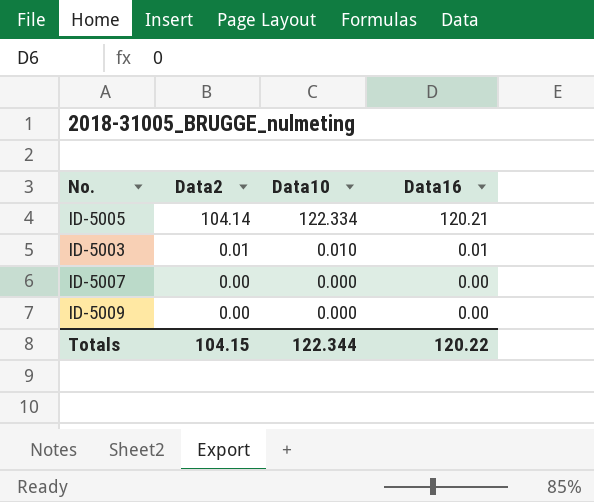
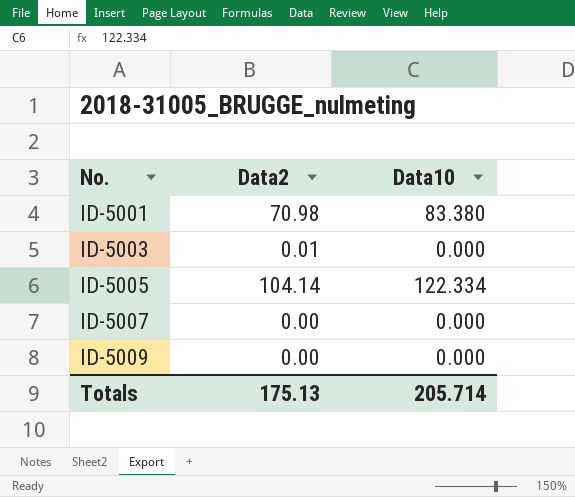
row order: Data2 descending -> No. ascending
column Data16 | position: 4 -> none
row ID-5001: none -> 70.98 | 83.380
ID-5003 | Data10: 0.010 -> 0.000
Totals | Data2: 104.15 -> 175.13
Totals | Data10: 122.344 -> 205.714

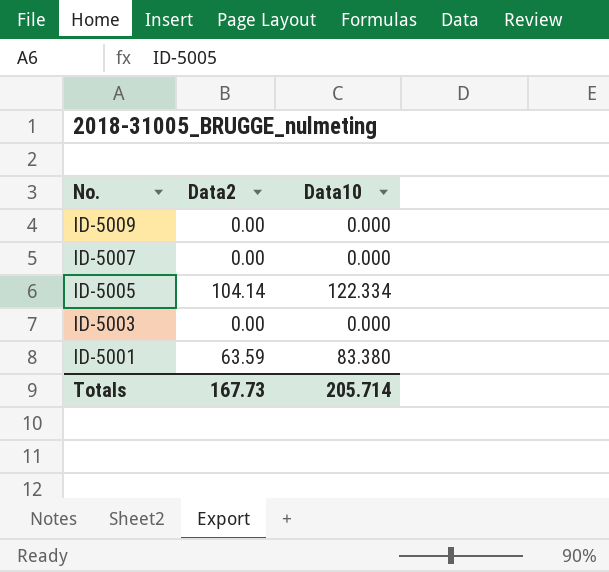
row order: No. ascending -> No. descending
ID-5003 | Data2: 0.01 -> 0.00
ID-5001 | Data2: 70.98 -> 63.59
Totals | Data2: 175.13 -> 167.73

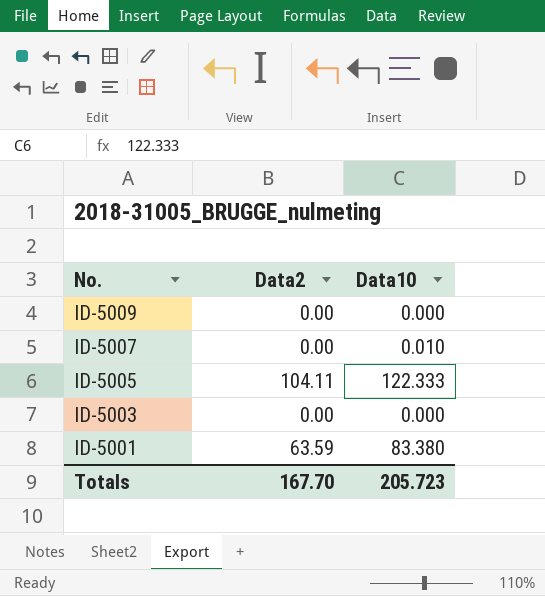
ID-5007 | Data10: 0.000 -> 0.010
ID-5005 | Data2: 104.14 -> 104.11
ID-5005 | Data10: 122.334 -> 122.333
Totals | Data2: 167.73 -> 167.70
Totals | Data10: 205.714 -> 205.723

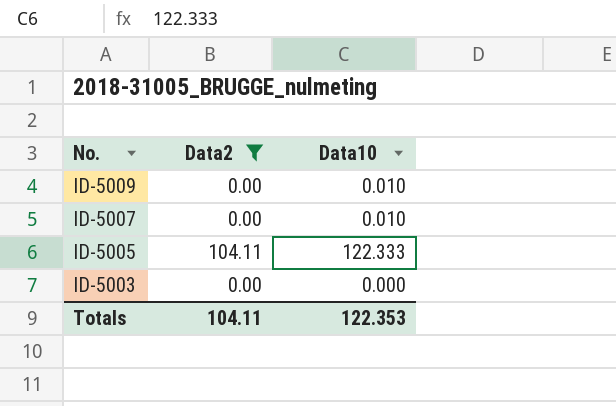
filter: none -> Data2 != 63.59
ID-5009 | Data10: 0.000 -> 0.010
Totals | Data2: 167.70 -> 104.11
Totals | Data10: 205.723 -> 122.353

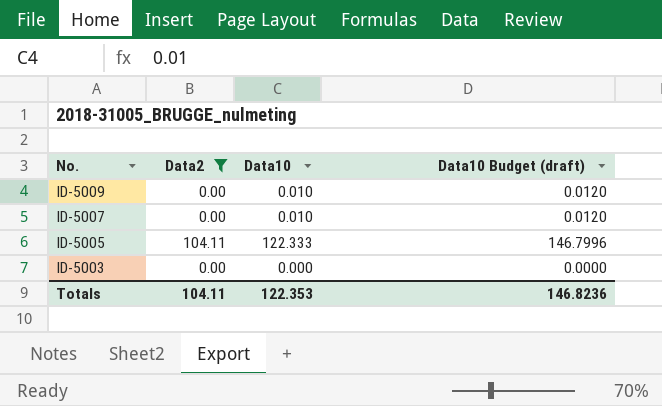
column Data10 Budget (draft) | formula: none -> [Data10] * 1.2

